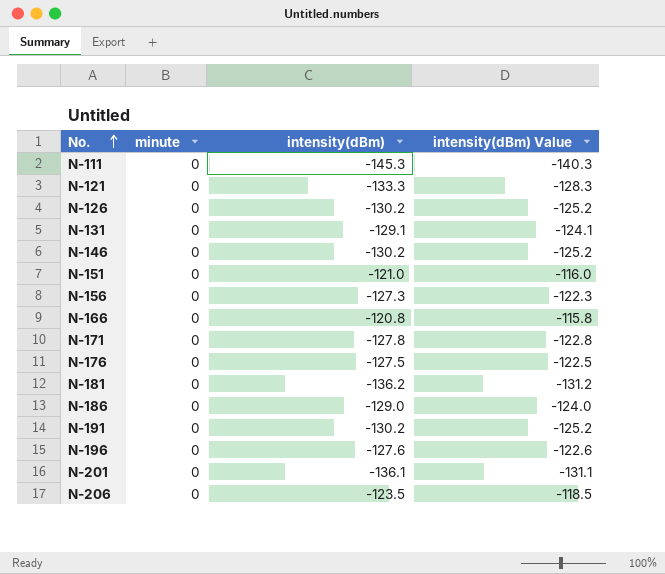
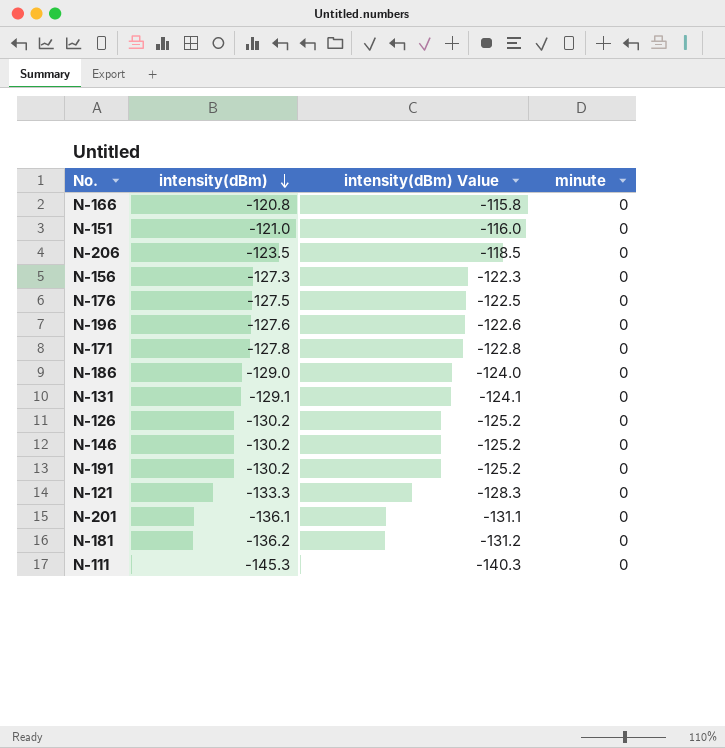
row order: No. ascending -> intensity(dBm) descending
column minute | position: 2 -> 4

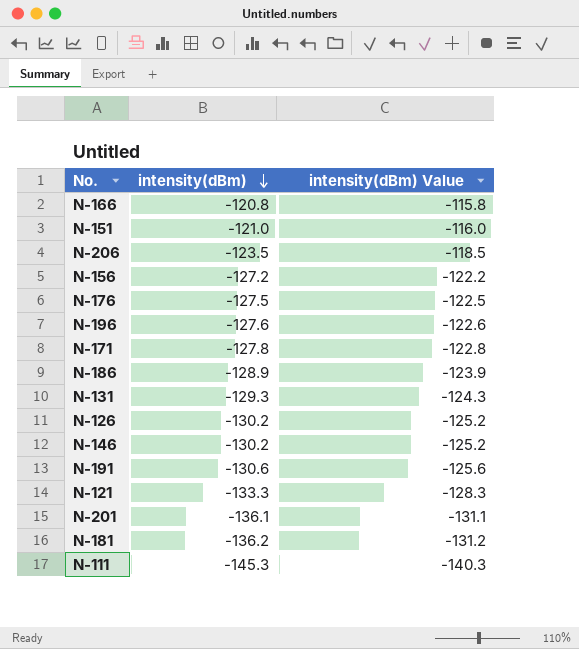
column minute | position: 4 -> none
N-156 | intensity(dBm): -127.3 -> -127.2
N-156 | intensity(dBm) Value: -122.3 -> -122.2
N-186 | intensity(dBm): -129.0 -> -128.9
N-186 | intensity(dBm) Value: -124.0 -> -123.9
N-131 | intensity(dBm): -129.1 -> -129.3
N-131 | intensity(dBm) Value: -124.1 -> -124.3
N-191 | intensity(dBm): -130.2 -> -130.6
N-191 | intensity(dBm) Value: -125.2 -> -125.6

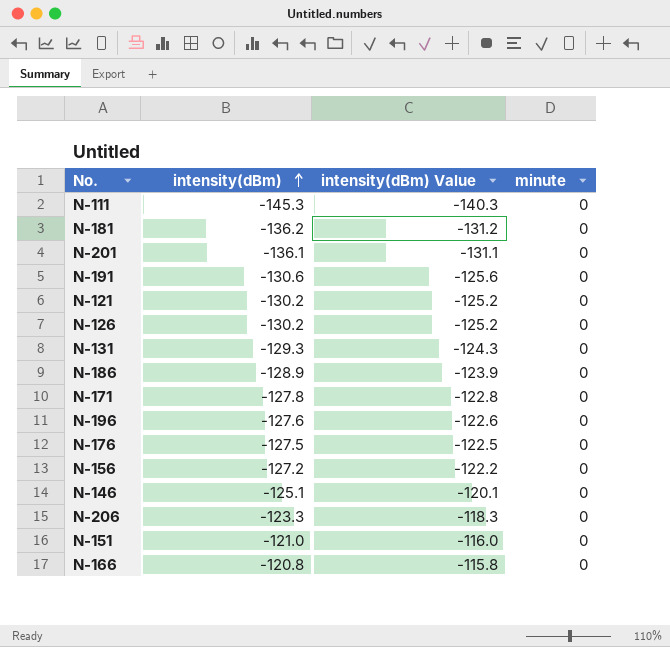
row order: intensity(dBm) descending -> intensity(dBm) ascending
column minute | position: none -> 4
N-121 | intensity(dBm): -133.3 -> -130.2
N-121 | intensity(dBm) Value: -128.3 -> -125.2
N-146 | intensity(dBm): -130.2 -> -125.1
N-146 | intensity(dBm) Value: -125.2 -> -120.1
N-206 | intensity(dBm): -123.5 -> -123.3
N-206 | intensity(dBm) Value: -118.5 -> -118.3

